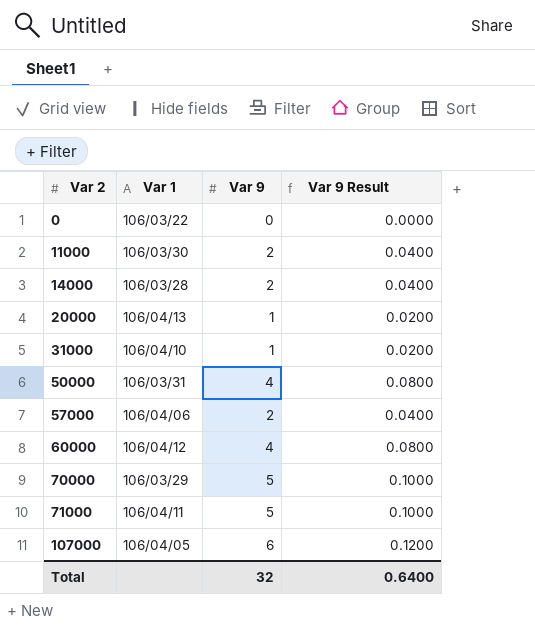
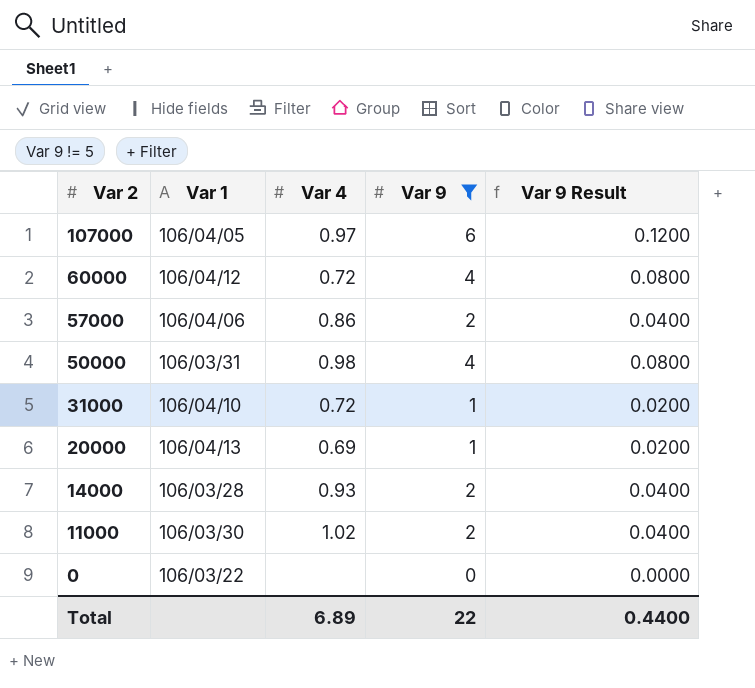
filter: none -> Var 9 != 5
row order: Var 2 ascending -> Var 2 descending
column Var 4 | position: none -> 3
Total | Var 9: 32 -> 22
Total | Var 9 Result: 0.6400 -> 0.4400

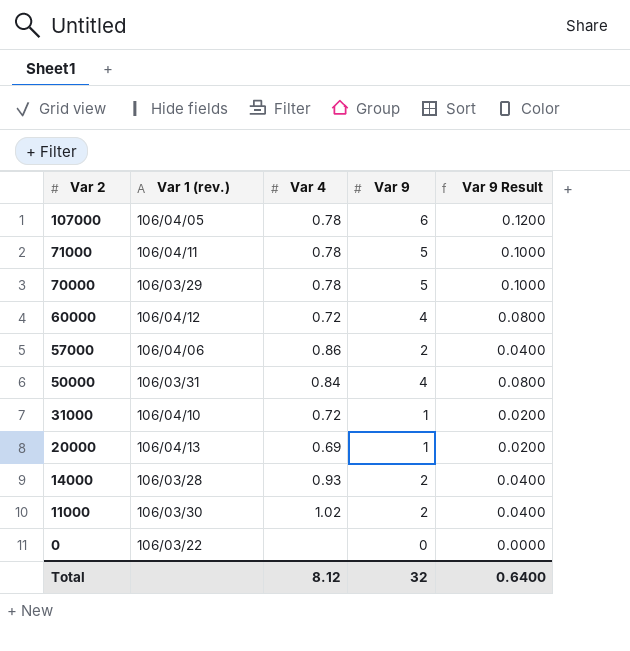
filter: Var 9 != 5 -> none
column name: Var 1 -> Var 1 (rev.)
107000 | Var 4: 0.97 -> 0.78
50000 | Var 4: 0.98 -> 0.84
Total | Var 4: 6.89 -> 8.12
Total | Var 9: 22 -> 32
Total | Var 9 Result: 0.4400 -> 0.6400

